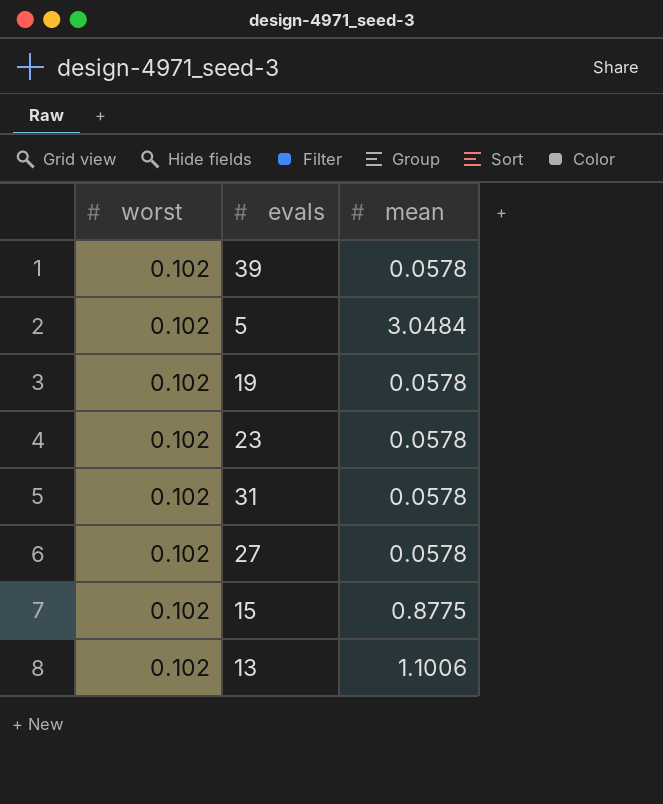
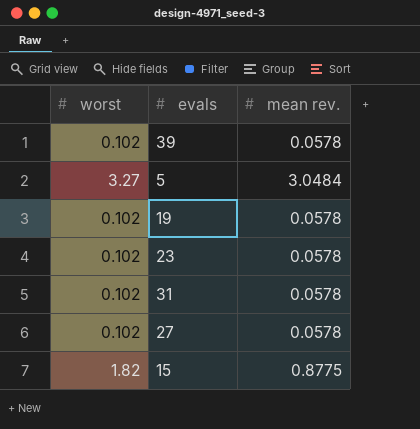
column name: mean -> mean rev.
row 13: 0.102 | 1.1006 -> none
5 | worst: 0.102 -> 3.27
15 | worst: 0.102 -> 1.82

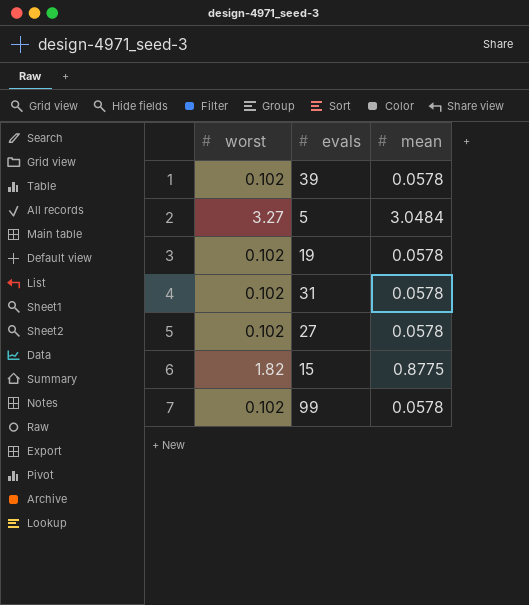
column name: mean rev. -> mean
row 23: 0.102 | 0.0578 -> none
row 99: none -> 0.102 | 0.0578

